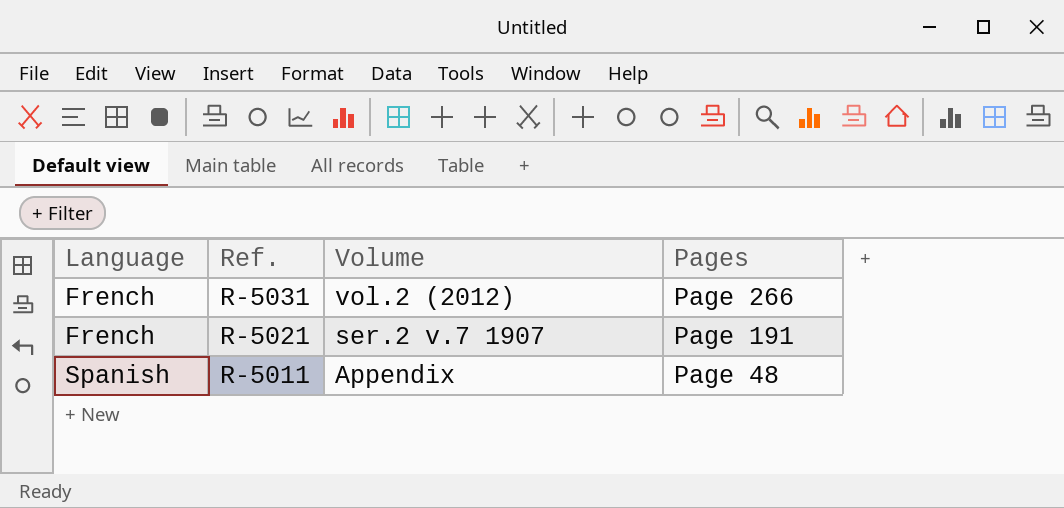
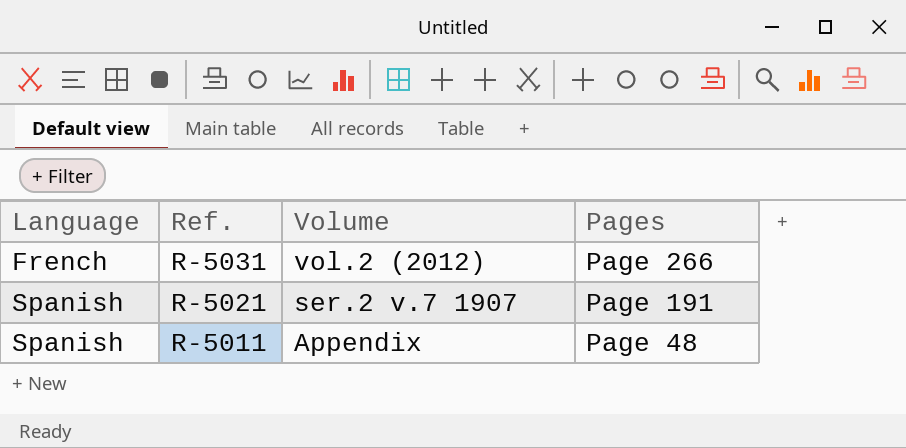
R-5021 | Language: French -> Spanish

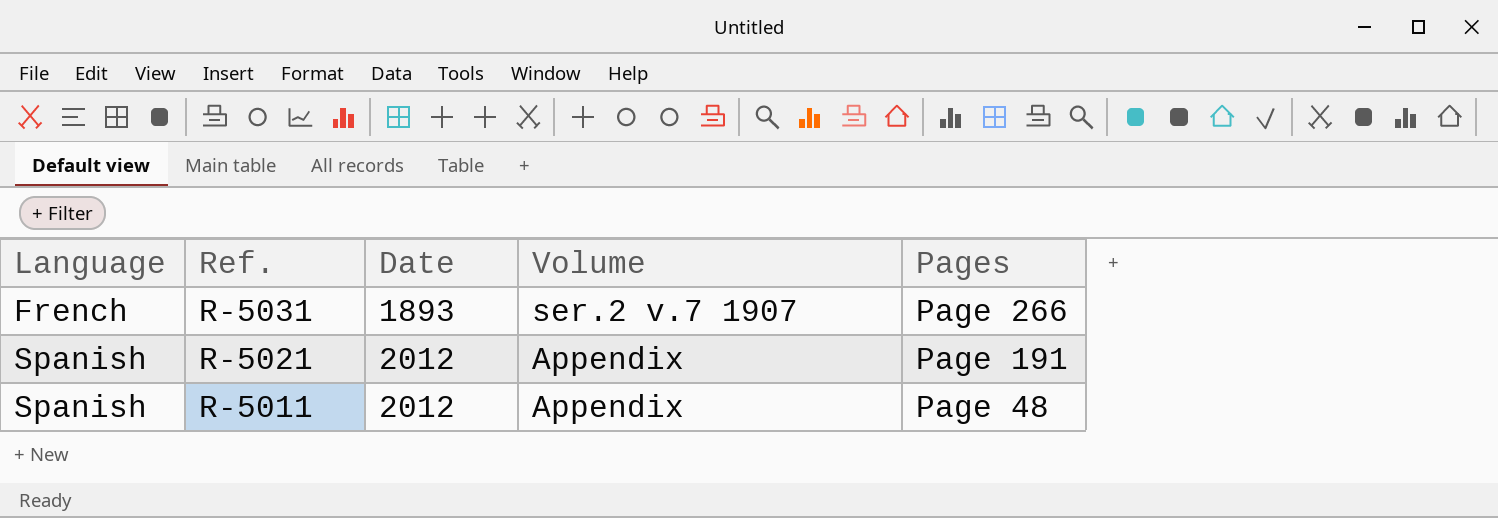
column Date | position: none -> 3
R-5031 | Volume: vol.2 (2012) -> ser.2 v.7 1907
R-5021 | Volume: ser.2 v.7 1907 -> Appendix

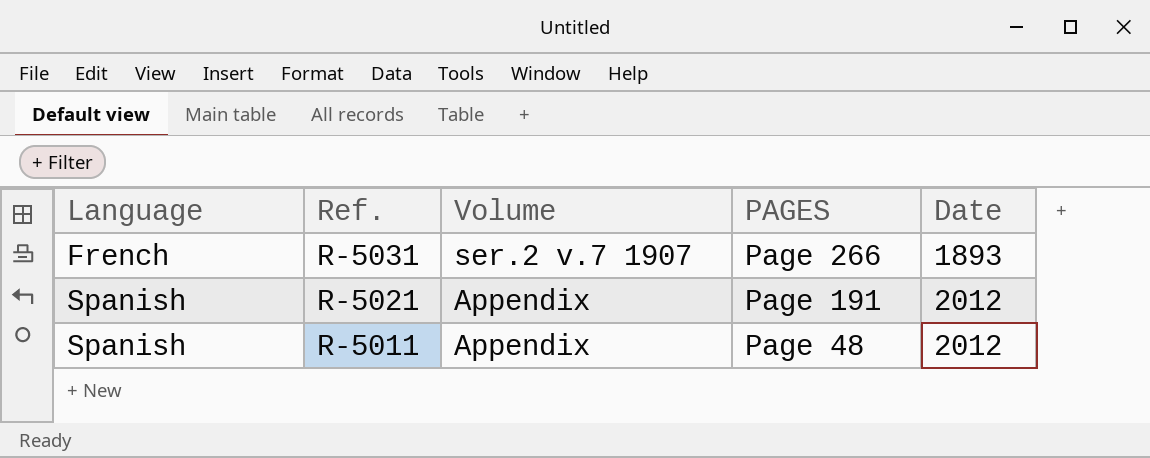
column name: Pages -> PAGES
column Date | position: 3 -> 5

